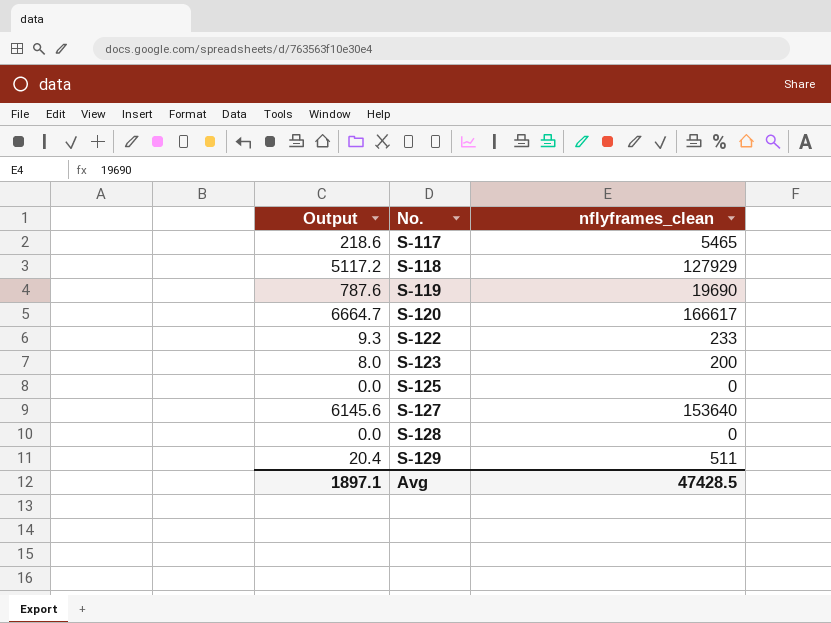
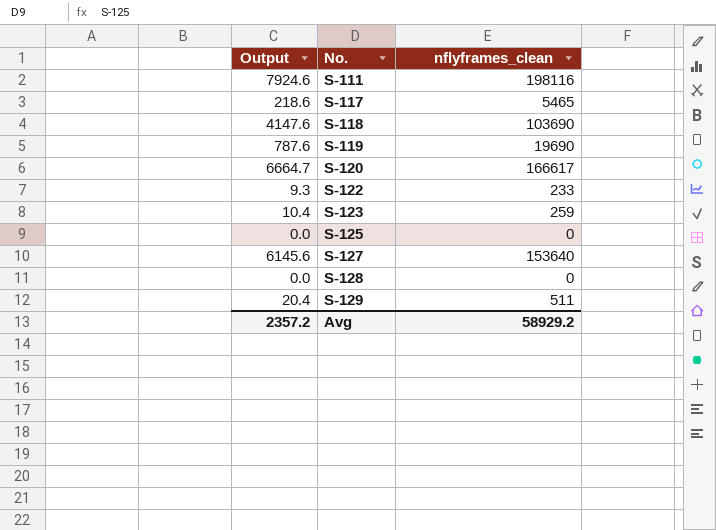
row S-111: none -> 7924.6 | 198116
S-118 | Output: 5117.2 -> 4147.6
S-118 | nflyframes_clean: 127929 -> 103690
S-123 | Output: 8.0 -> 10.4
S-123 | nflyframes_clean: 200 -> 259
Avg | Output: 1897.1 -> 2357.2
Avg | nflyframes_clean: 47428.5 -> 58929.2

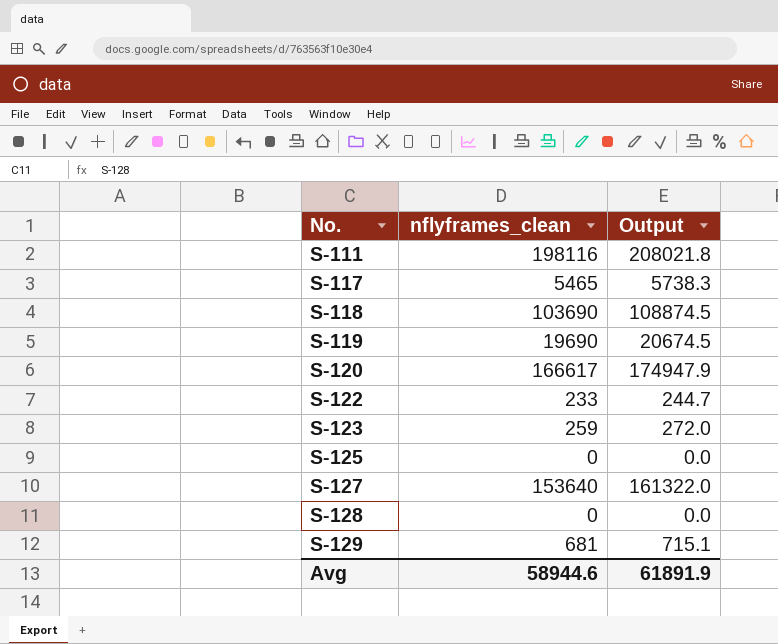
column Output | formula: [nflyframes_clean] * 0.04 -> [nflyframes_clean] * 1.05
column Output | position: 1 -> 3
S-129 | nflyframes_clean: 511 -> 681
Avg | nflyframes_clean: 58929.2 -> 58944.6
Avg | Output: 2357.2 -> 61891.9

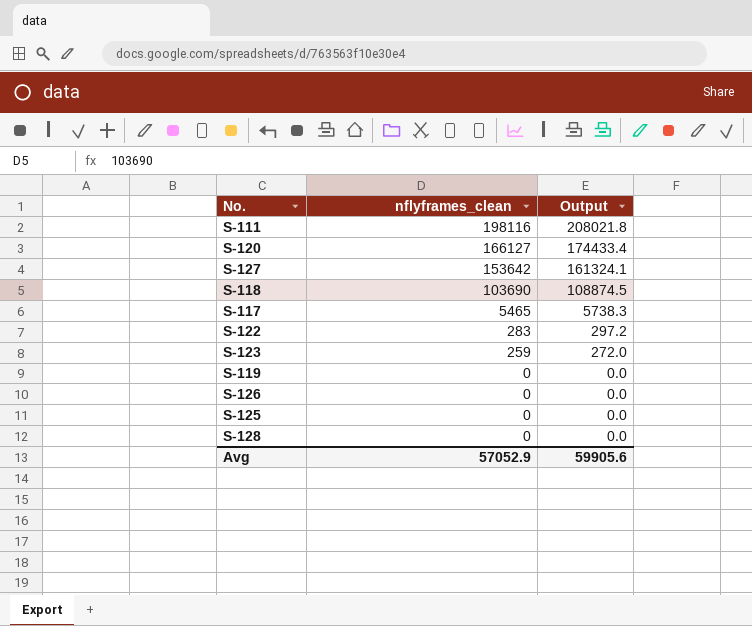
row order: No. ascending -> nflyframes_clean descending
row S-129: 681 | 715.1 -> none
S-120 | nflyframes_clean: 166617 -> 166127
S-120 | Output: 174947.9 -> 174433.4
S-127 | nflyframes_clean: 153640 -> 153642
S-127 | Output: 161322.0 -> 161324.1
S-122 | nflyframes_clean: 233 -> 283
S-122 | Output: 244.7 -> 297.2
S-119 | nflyframes_clean: 19690 -> 0
S-119 | Output: 20674.5 -> 0.0
row S-126: none -> 0 | 0.0
Avg | nflyframes_clean: 58944.6 -> 57052.9
Avg | Output: 61891.9 -> 59905.6

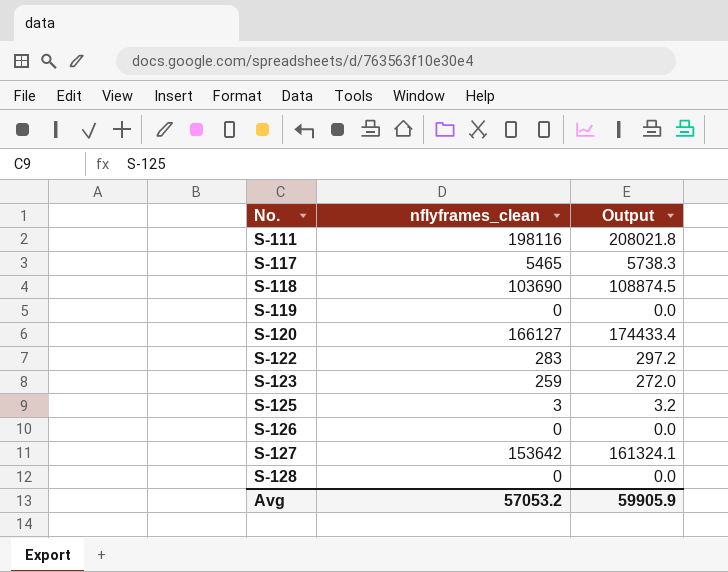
row order: nflyframes_clean descending -> No. ascending
S-125 | nflyframes_clean: 0 -> 3
S-125 | Output: 0.0 -> 3.2
Avg | nflyframes_clean: 57052.9 -> 57053.2
Avg | Output: 59905.6 -> 59905.9

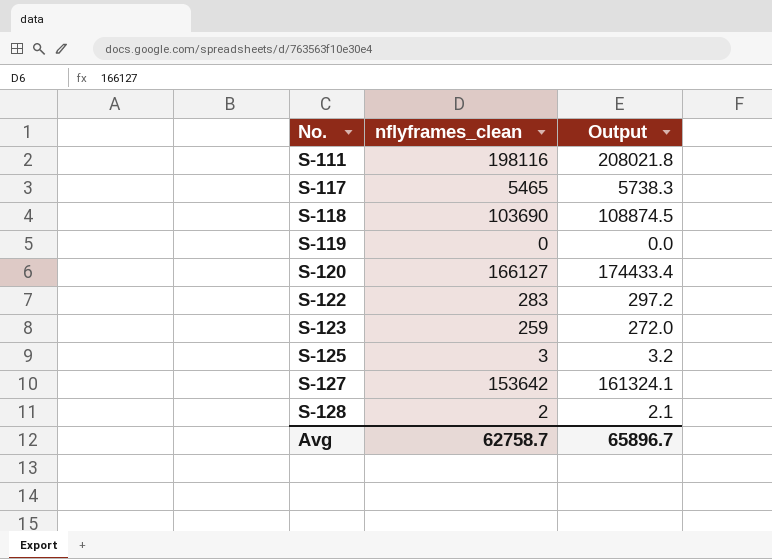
row S-126: 0 | 0.0 -> none
S-128 | nflyframes_clean: 0 -> 2
S-128 | Output: 0.0 -> 2.1
Avg | nflyframes_clean: 57053.2 -> 62758.7
Avg | Output: 59905.9 -> 65896.7

